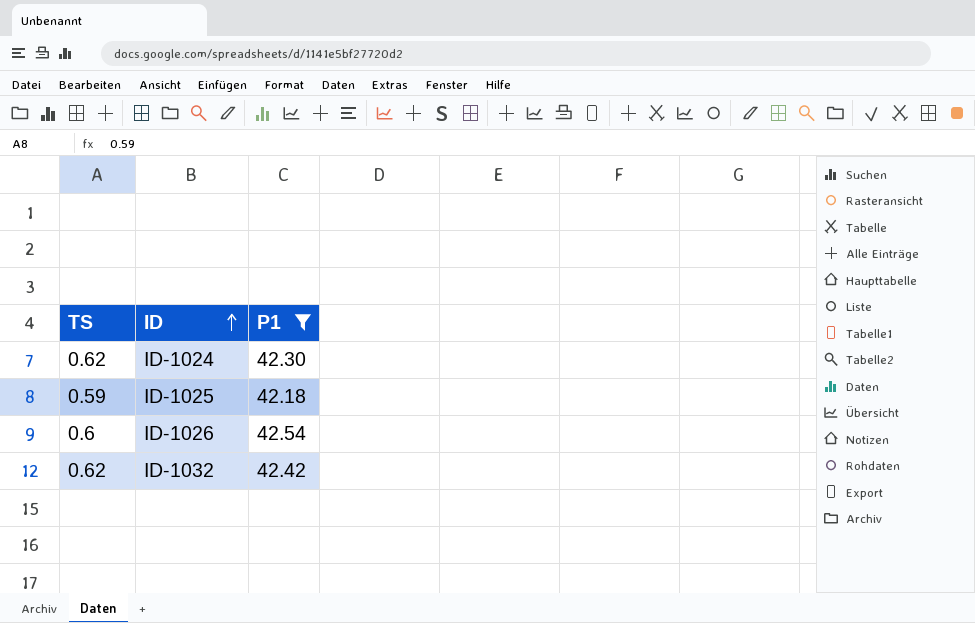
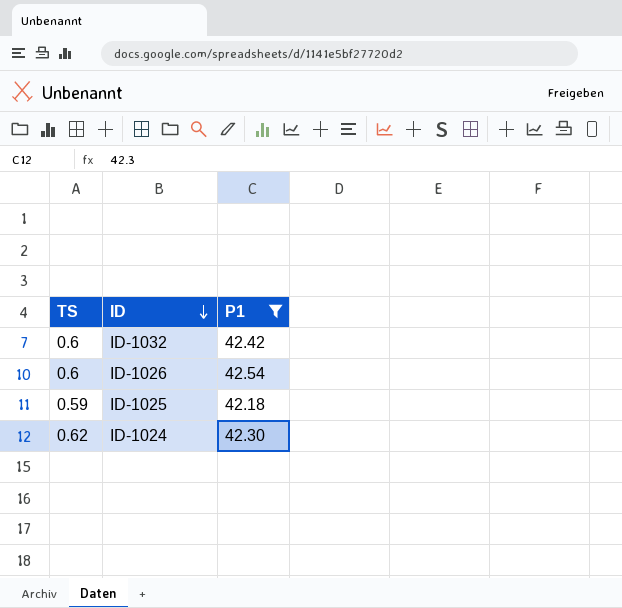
row order: ID ascending -> ID descending
ID-1032 | TS: 0.62 -> 0.6

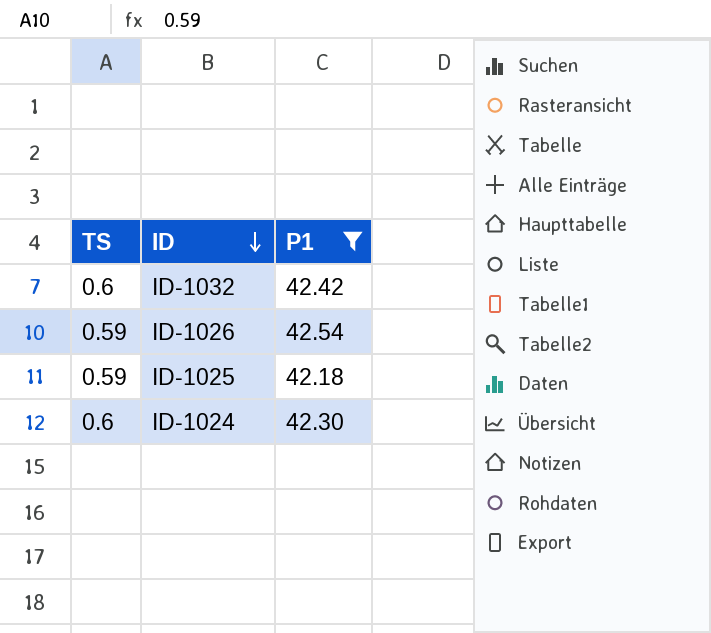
ID-1026 | TS: 0.6 -> 0.59
ID-1024 | TS: 0.62 -> 0.6

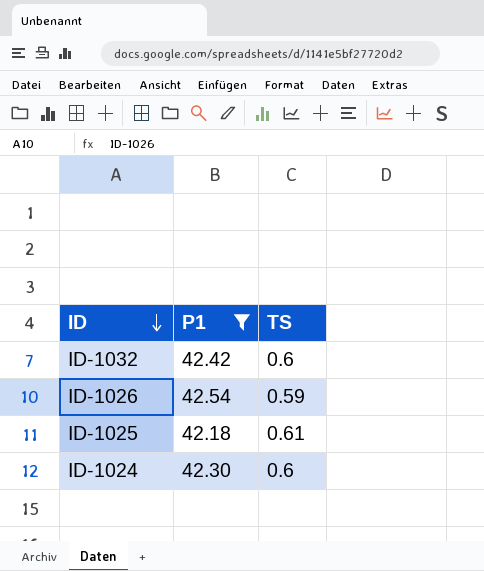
column TS | position: 1 -> 3
ID-1025 | TS: 0.59 -> 0.61

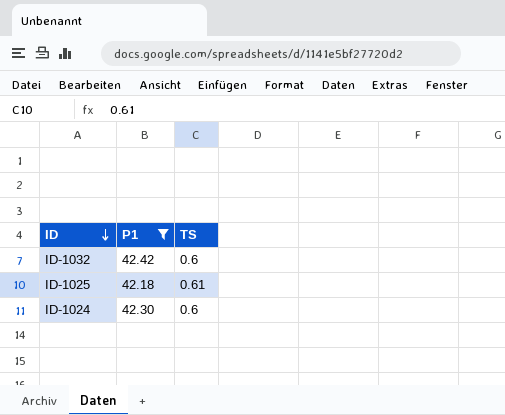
row ID-1026: 42.54 | 0.59 -> none

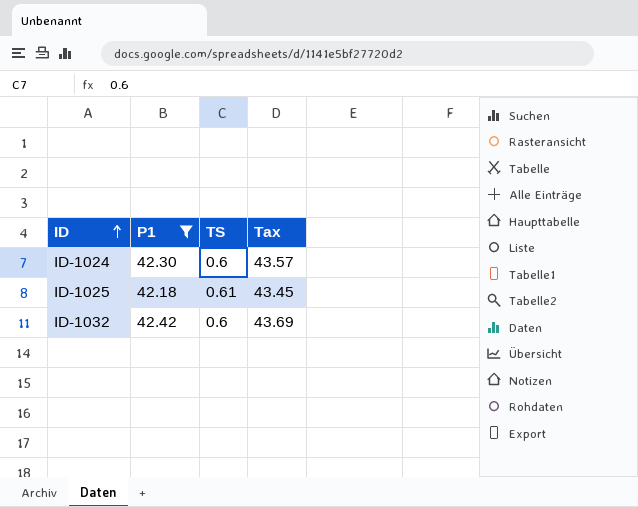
row order: ID descending -> ID ascending
column Tax | formula: none -> [P1] * 1.03

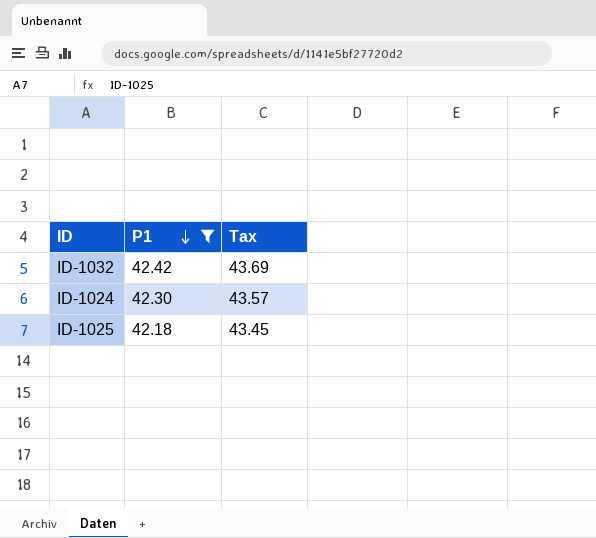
row order: ID ascending -> P1 descending
column TS | position: 3 -> none

